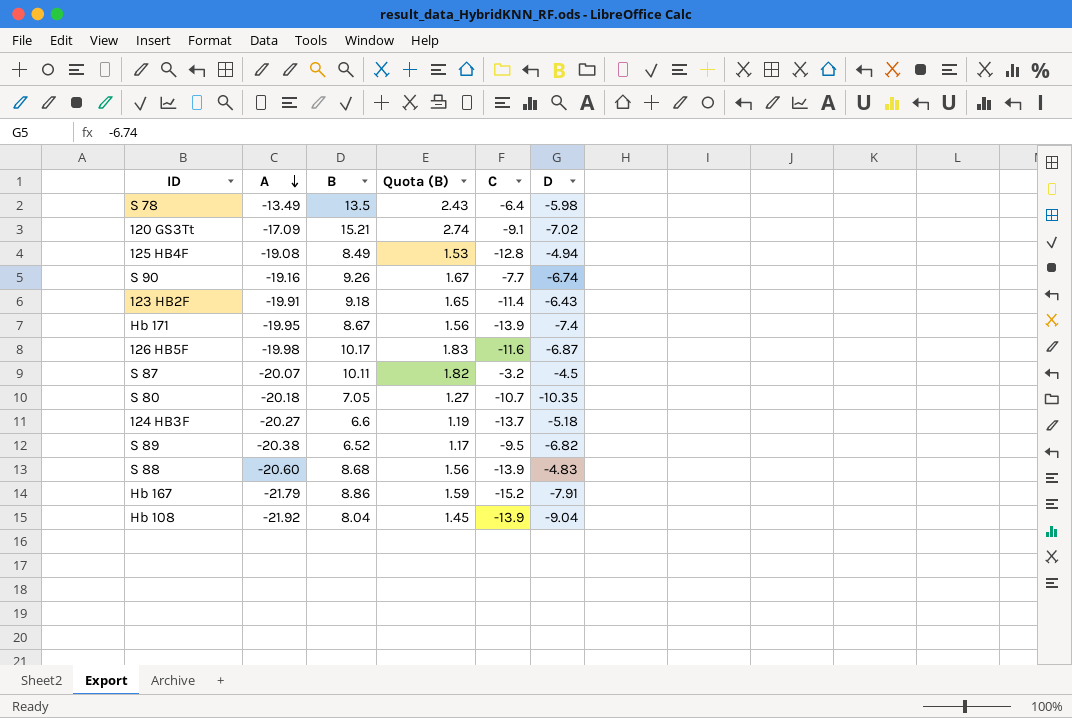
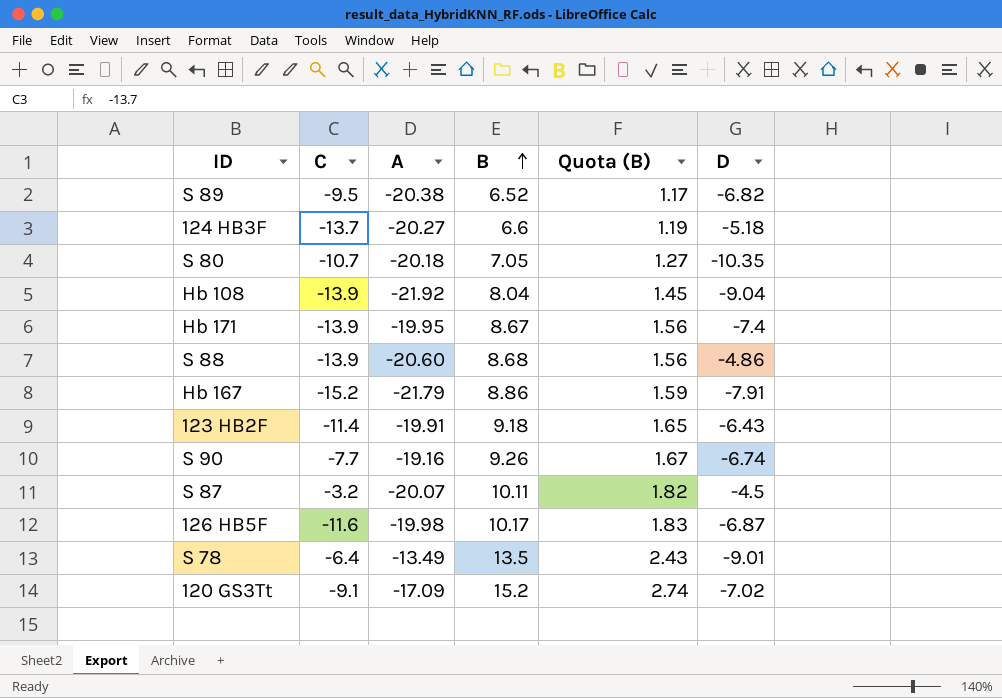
row order: A descending -> B ascending
column C | position: 5 -> 2
row 125 HB4F: -19.08 | 8.49 | 1.53 | -12.8 | -4.94 -> none
S 88 | D: -4.83 -> -4.86
S 78 | D: -5.98 -> -9.01
120 GS3Tt | B: 15.21 -> 15.2

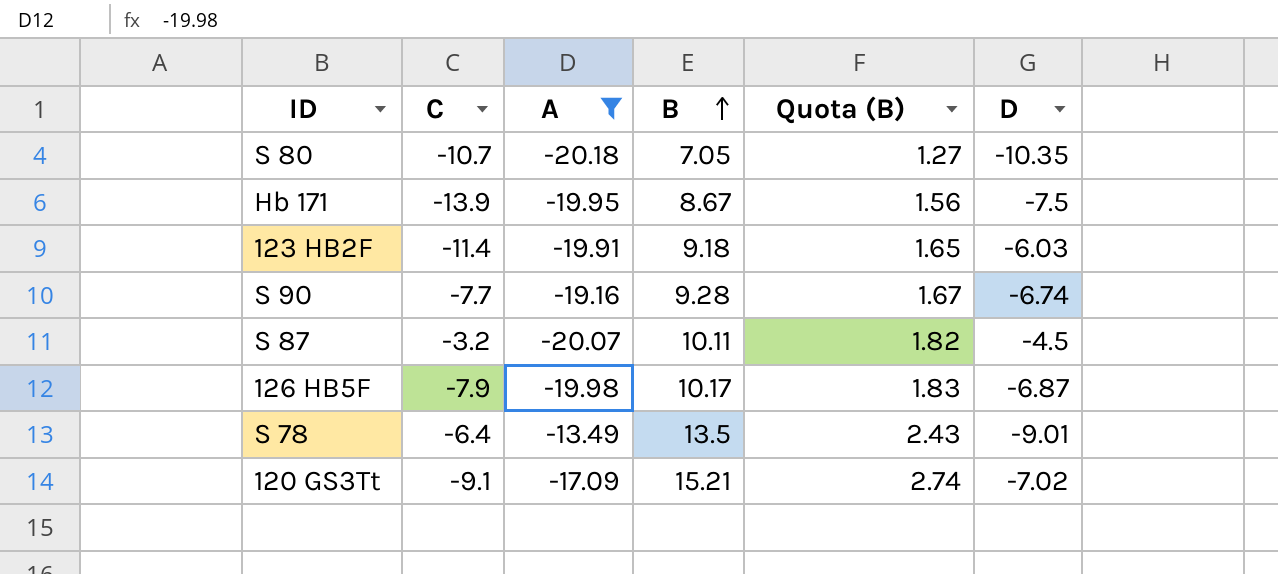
filter: none -> A >= -20.18
Hb 171 | D: -7.4 -> -7.5
123 HB2F | D: -6.43 -> -6.03
S 90 | B: 9.26 -> 9.28
126 HB5F | C: -11.6 -> -7.9
120 GS3Tt | B: 15.2 -> 15.21

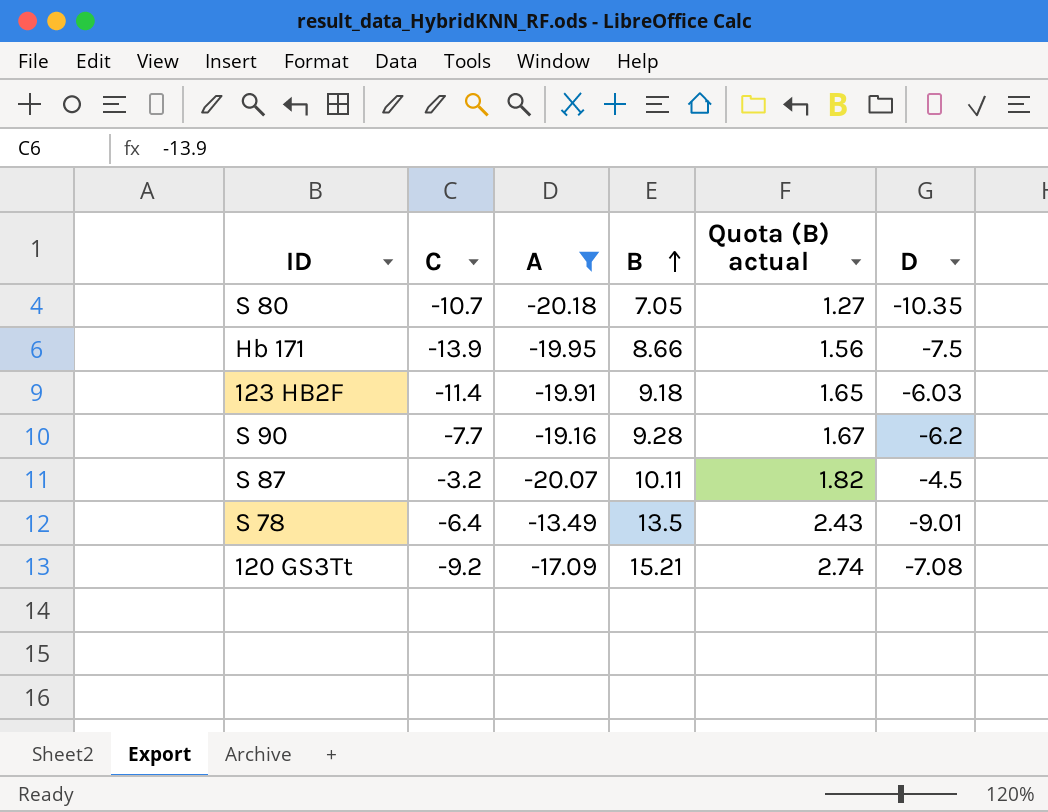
column name: Quota (B) -> Quota (B) actual
row 126 HB5F: -7.9 | -19.98 | 10.17 | 1.83 | -6.87 -> none
Hb 171 | B: 8.67 -> 8.66
S 90 | D: -6.74 -> -6.2
120 GS3Tt | C: -9.1 -> -9.2
120 GS3Tt | D: -7.02 -> -7.08

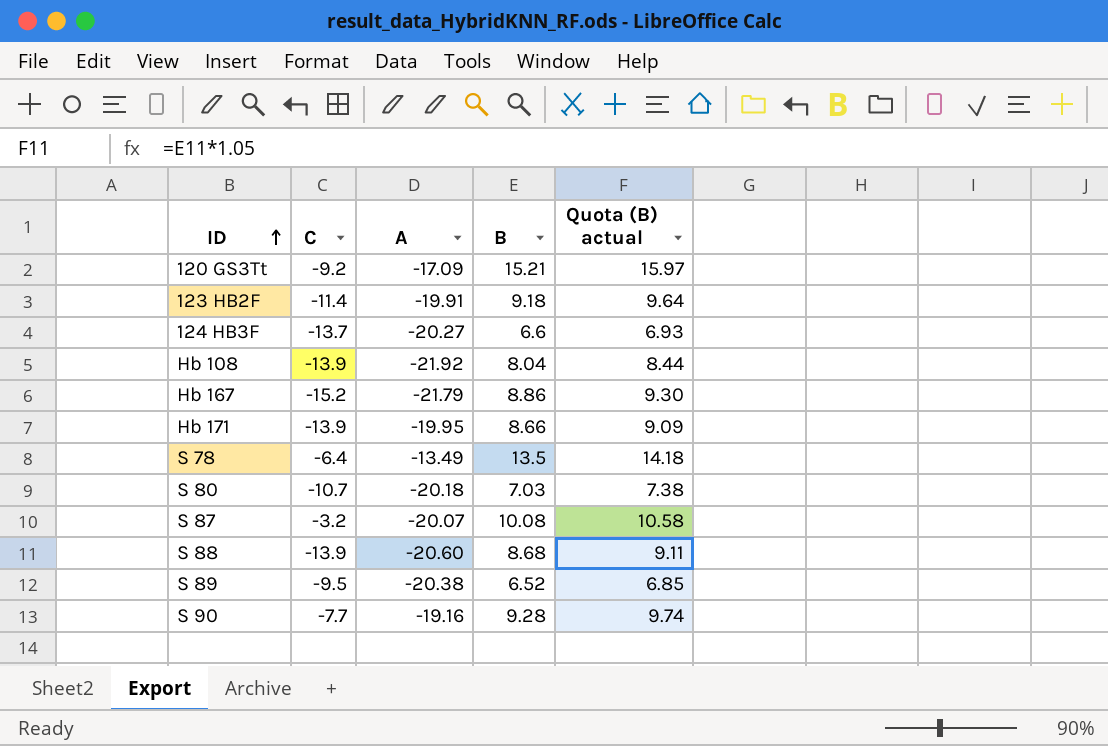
filter: A >= -20.18 -> none
row order: B ascending -> ID ascending
column D | position: 6 -> none
column Quota (B) actual | formula: [B] * 0.18 -> [B] * 1.05
S 80 | B: 7.05 -> 7.03
S 87 | B: 10.11 -> 10.08

